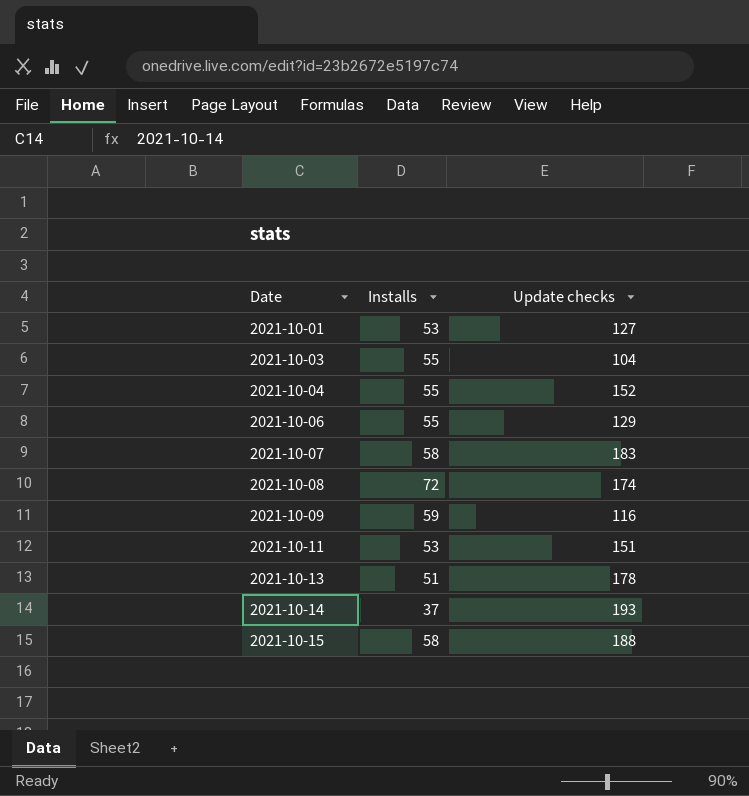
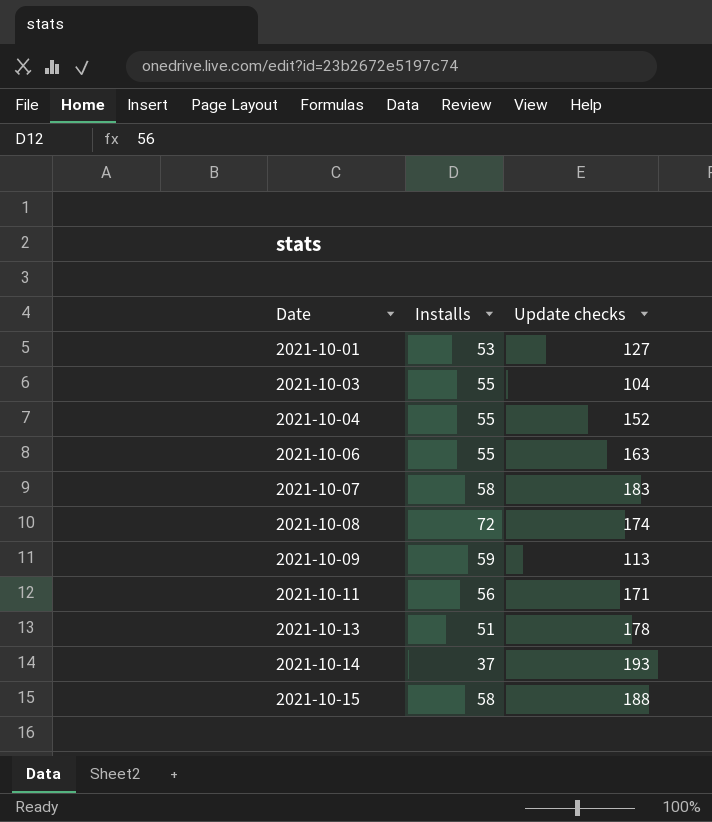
2021-10-06 | Update checks: 129 -> 163
2021-10-09 | Update checks: 116 -> 113
2021-10-11 | Installs: 53 -> 56
2021-10-11 | Update checks: 151 -> 171

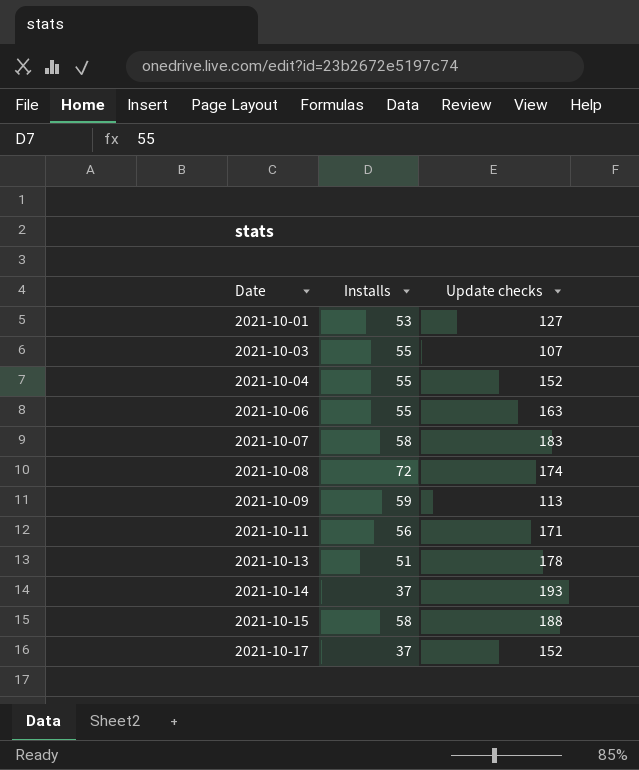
2021-10-03 | Update checks: 104 -> 107
row 2021-10-17: none -> 37 | 152

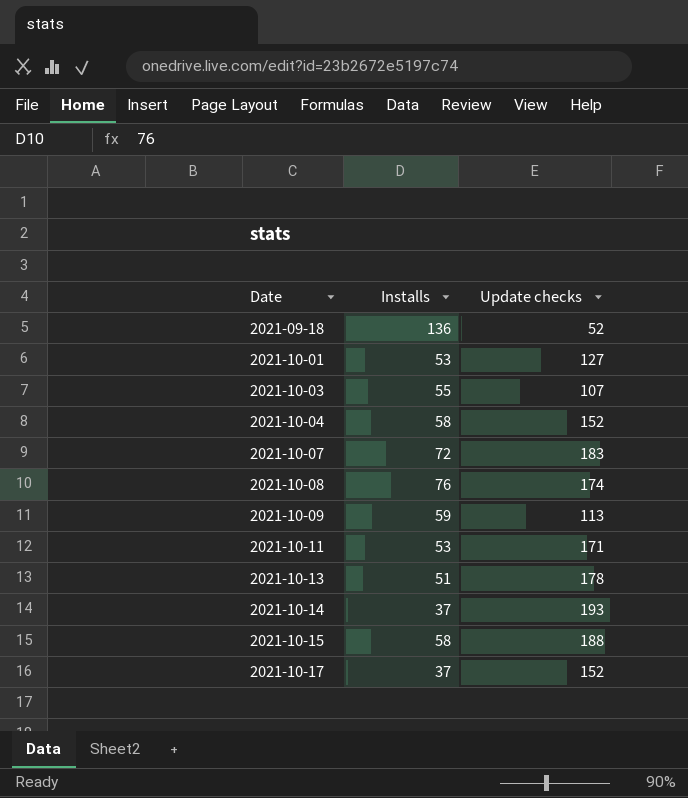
row 2021-10-06: 55 | 163 -> none
row 2021-09-18: none -> 136 | 52
2021-10-04 | Installs: 55 -> 58
2021-10-07 | Installs: 58 -> 72
2021-10-08 | Installs: 72 -> 76
2021-10-11 | Installs: 56 -> 53

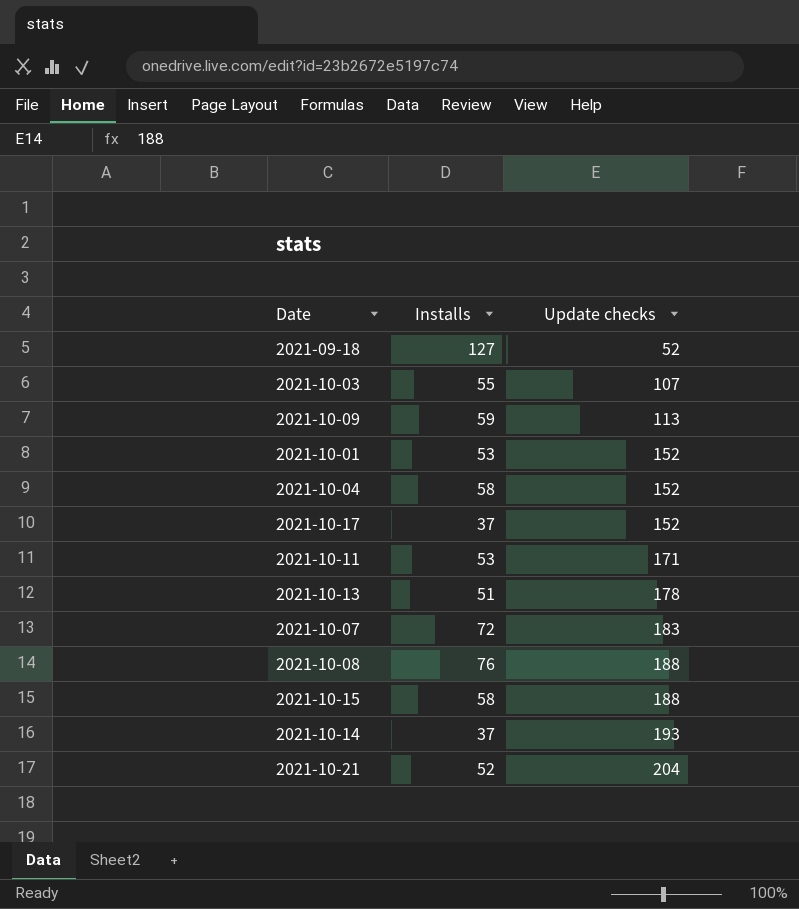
row order: Date ascending -> Update checks ascending
2021-09-18 | Installs: 136 -> 127
2021-10-01 | Update checks: 127 -> 152
2021-10-08 | Update checks: 174 -> 188
row 2021-10-21: none -> 52 | 204

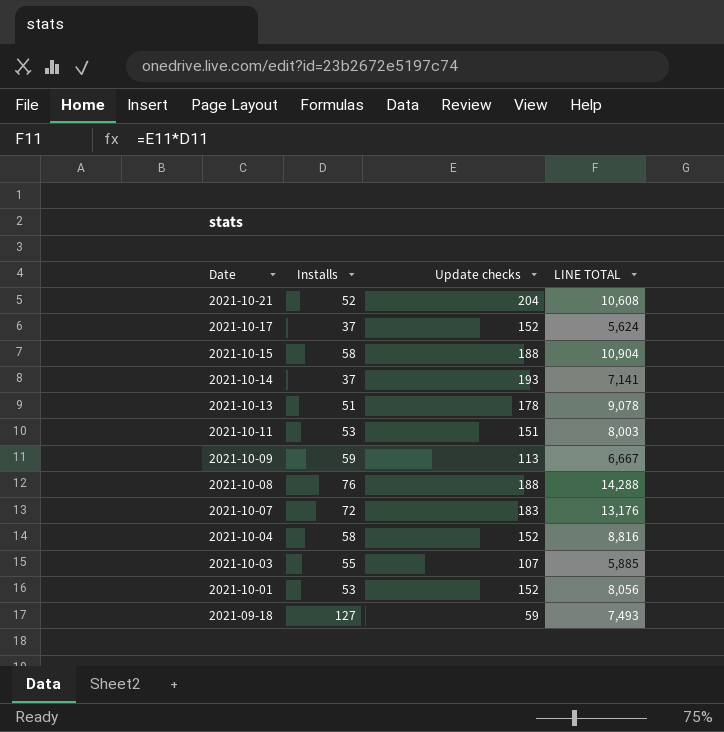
row order: Update checks ascending -> Date descending
column LINE TOTAL | formula: none -> [Installs] * [Update checks]
2021-10-11 | Update checks: 171 -> 151
2021-09-18 | Update checks: 52 -> 59

